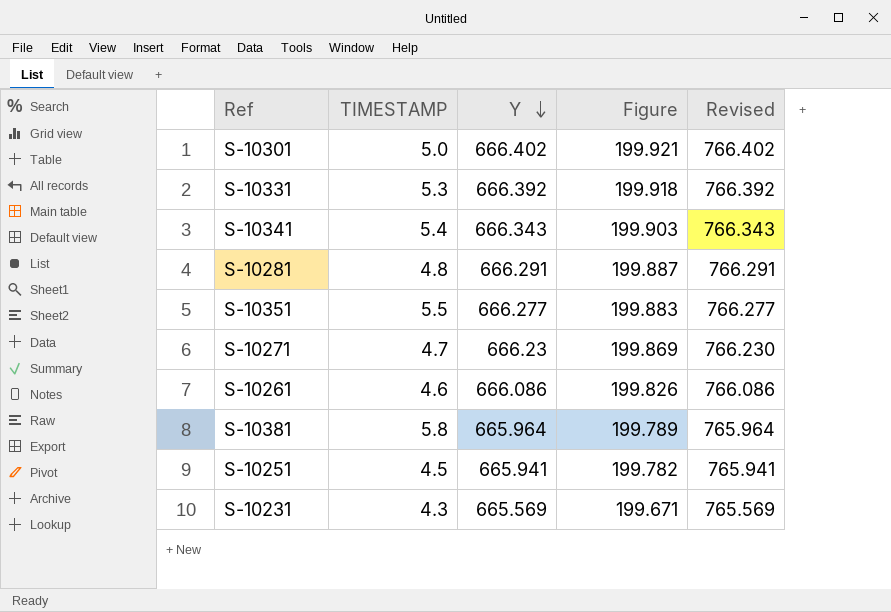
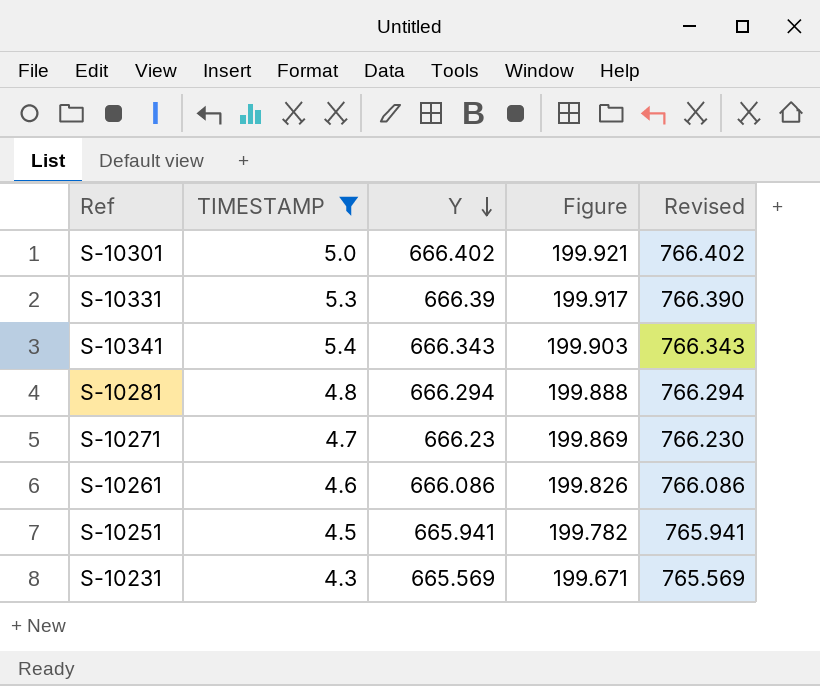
filter: none -> TIMESTAMP <= 5.4
S-10331 | Y: 666.392 -> 666.39
S-10331 | Figure: 199.918 -> 199.917
S-10331 | Revised: 766.392 -> 766.390
S-10281 | Y: 666.291 -> 666.294
S-10281 | Figure: 199.887 -> 199.888
S-10281 | Revised: 766.291 -> 766.294

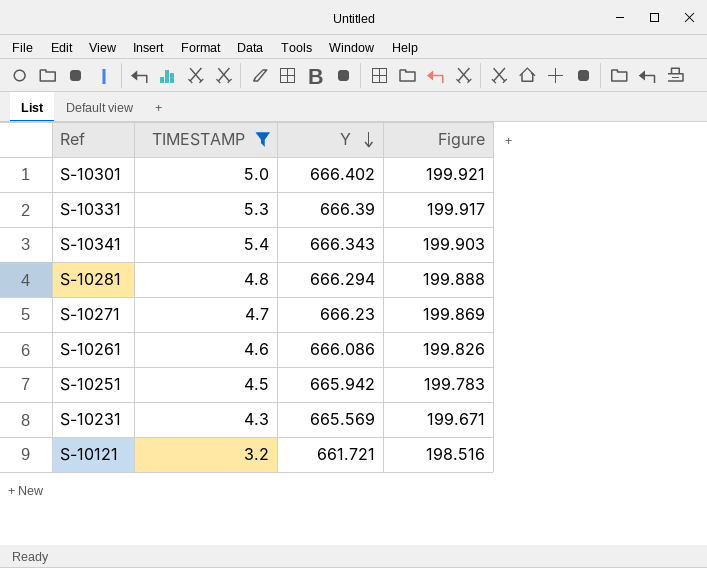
column Revised | formula: [Y] + 100 -> none
S-10251 | Y: 665.941 -> 665.942
S-10251 | Figure: 199.782 -> 199.783
row S-10121: none -> 3.2 | 661.721 | 198.516

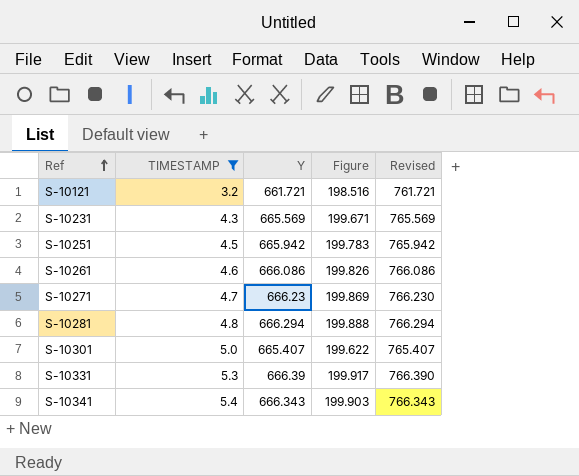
row order: Y descending -> Ref ascending
column Revised | formula: none -> [Y] + 100
S-10301 | Y: 666.402 -> 665.407
S-10301 | Figure: 199.921 -> 199.622

